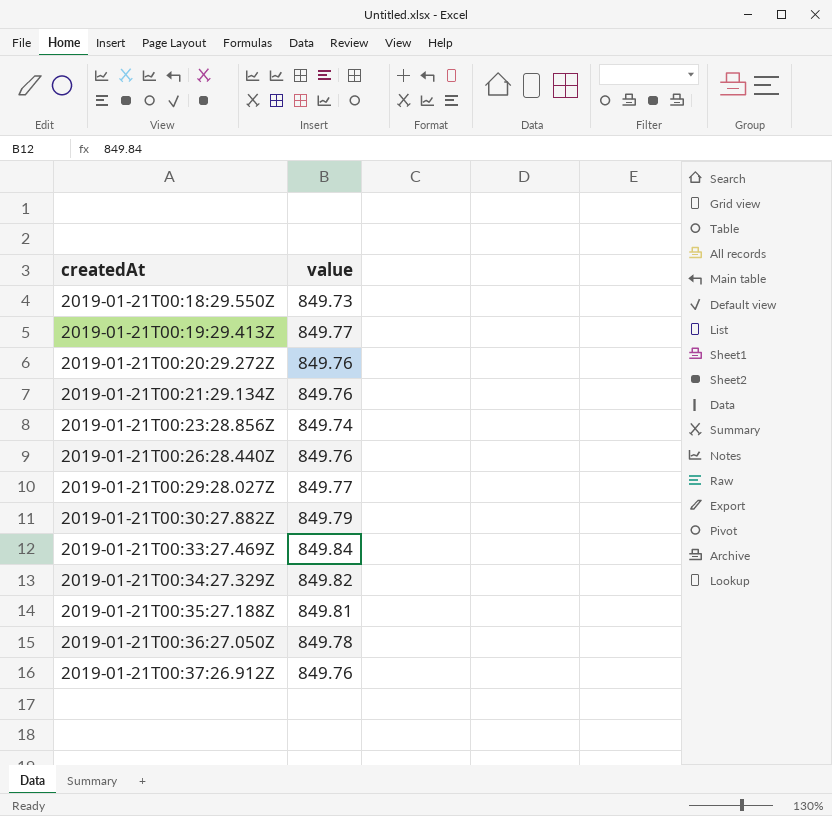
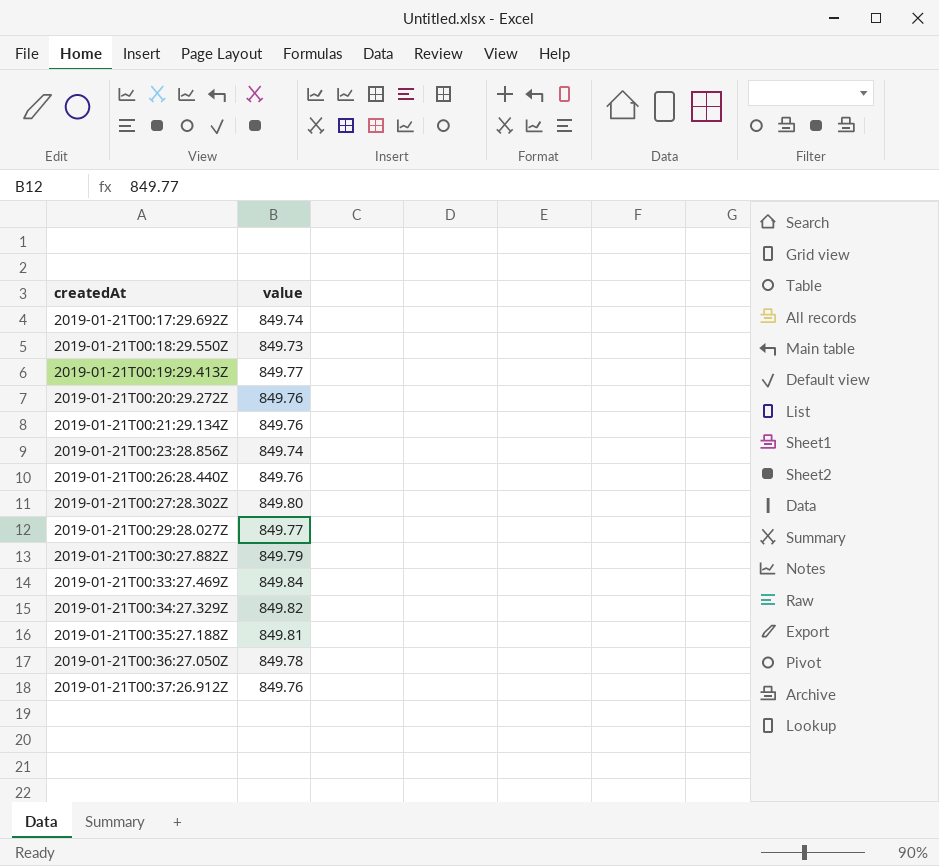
row 2019-01-21T00:17:29.692Z: none -> 849.74
row 2019-01-21T00:27:28.302Z: none -> 849.80

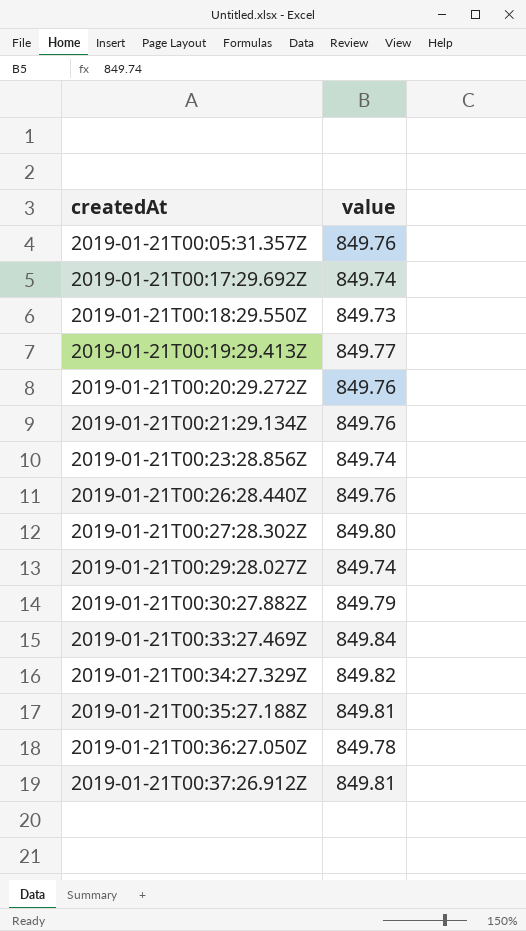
row 2019-01-21T00:05:31.357Z: none -> 849.76
2019-01-21T00:29:28.027Z | value: 849.77 -> 849.74
2019-01-21T00:37:26.912Z | value: 849.76 -> 849.81

